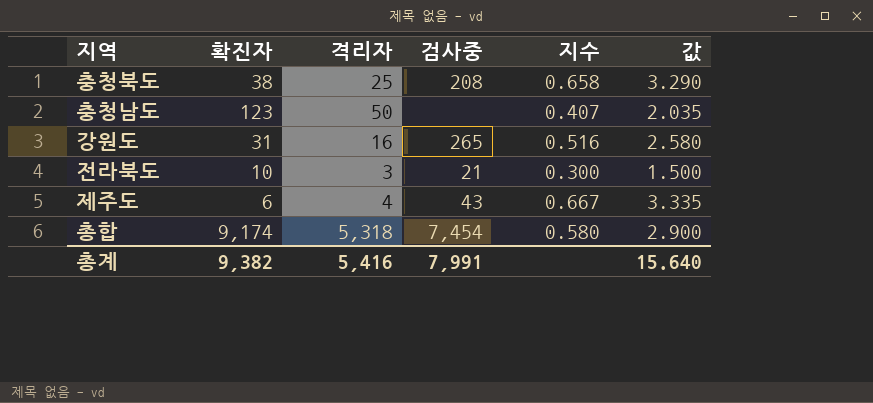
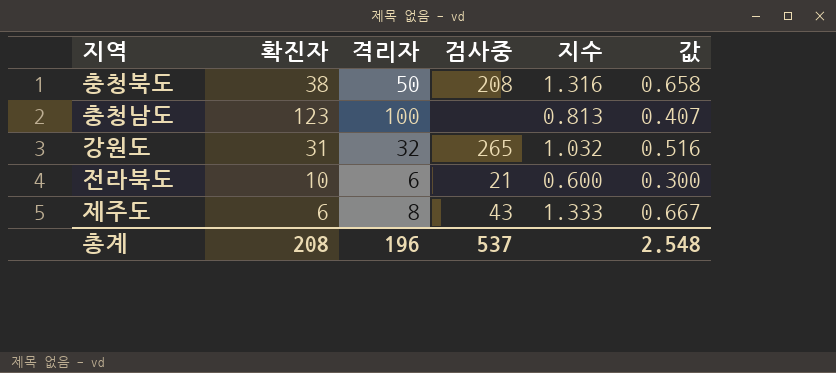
column 값 | formula: [지수] * 5 -> [지수] * 0.5
row 총합: 9,174 | 5,318 | 7,454 | 0.580 | 2.900 -> none
충청북도 | 격리자: 25 -> 50
충청북도 | 지수: 0.658 -> 1.316
충청남도 | 격리자: 50 -> 100
충청남도 | 지수: 0.407 -> 0.813
강원도 | 격리자: 16 -> 32
강원도 | 지수: 0.516 -> 1.032
전라북도 | 격리자: 3 -> 6
전라북도 | 지수: 0.300 -> 0.600
제주도 | 격리자: 4 -> 8
제주도 | 지수: 0.667 -> 1.333
총계 | 확진자: 9,382 -> 208
총계 | 격리자: 5,416 -> 196
총계 | 검사중: 7,991 -> 537
총계 | 값: 15.640 -> 2.548

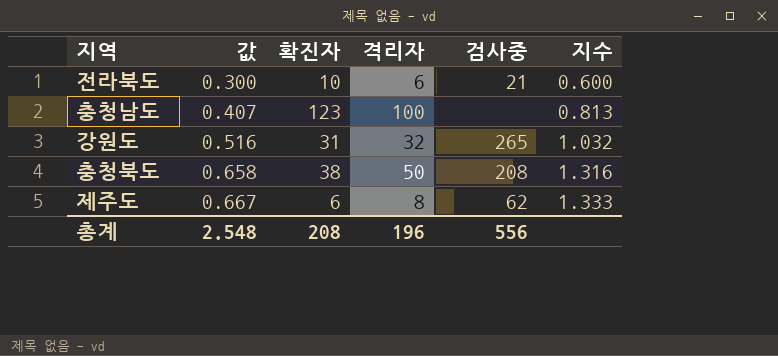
row order: none -> 값 ascending
column 값 | position: 6 -> 2
제주도 | 검사중: 43 -> 62
총계 | 검사중: 537 -> 556

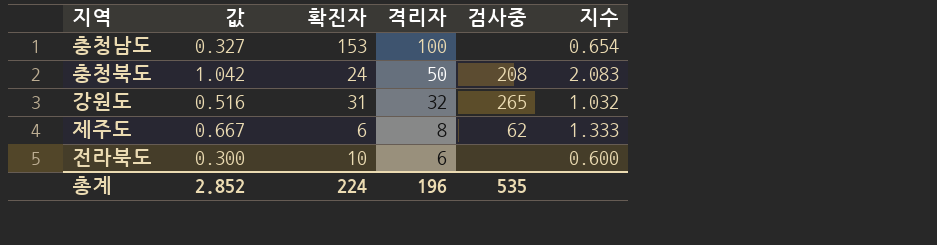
row order: 값 ascending -> 격리자 descending
충청남도 | 값: 0.407 -> 0.327
충청남도 | 확진자: 123 -> 153
충청남도 | 지수: 0.813 -> 0.654
충청북도 | 값: 0.658 -> 1.042
충청북도 | 확진자: 38 -> 24
충청북도 | 지수: 1.316 -> 2.083
전라북도 | 검사중: 21 -> none
총계 | 값: 2.548 -> 2.852
총계 | 확진자: 208 -> 224
총계 | 검사중: 556 -> 535

